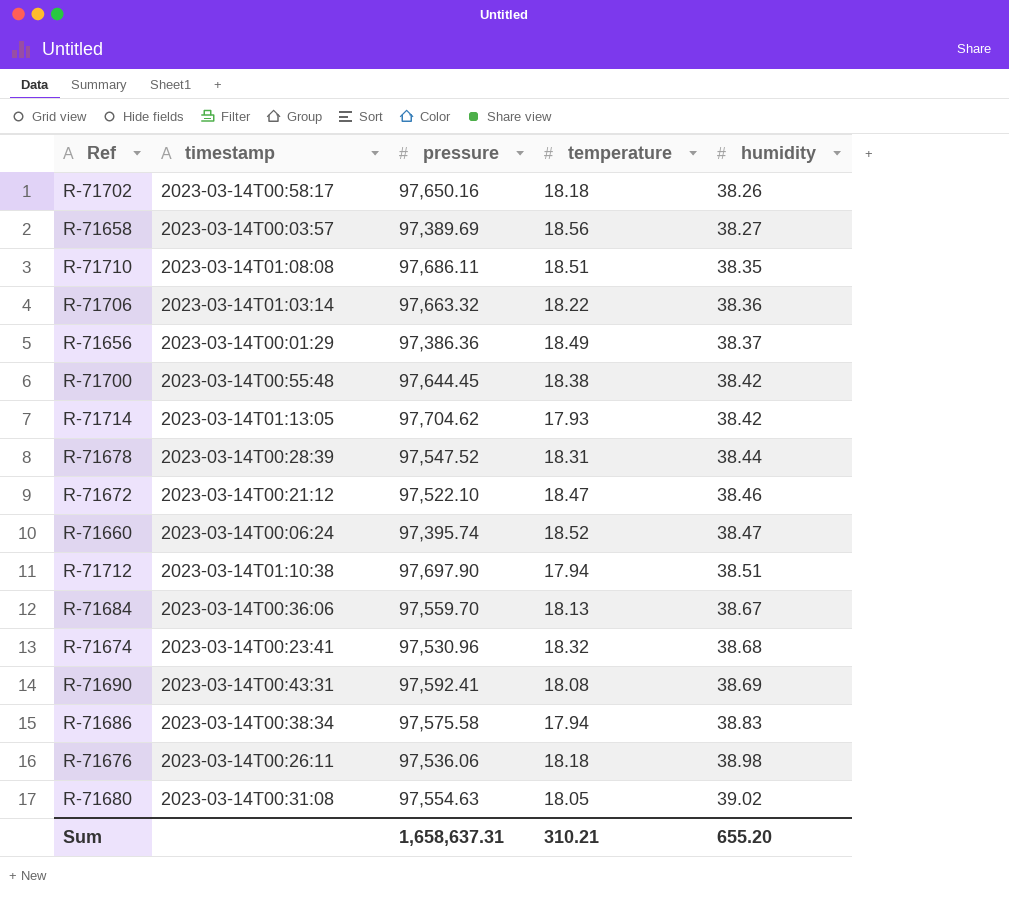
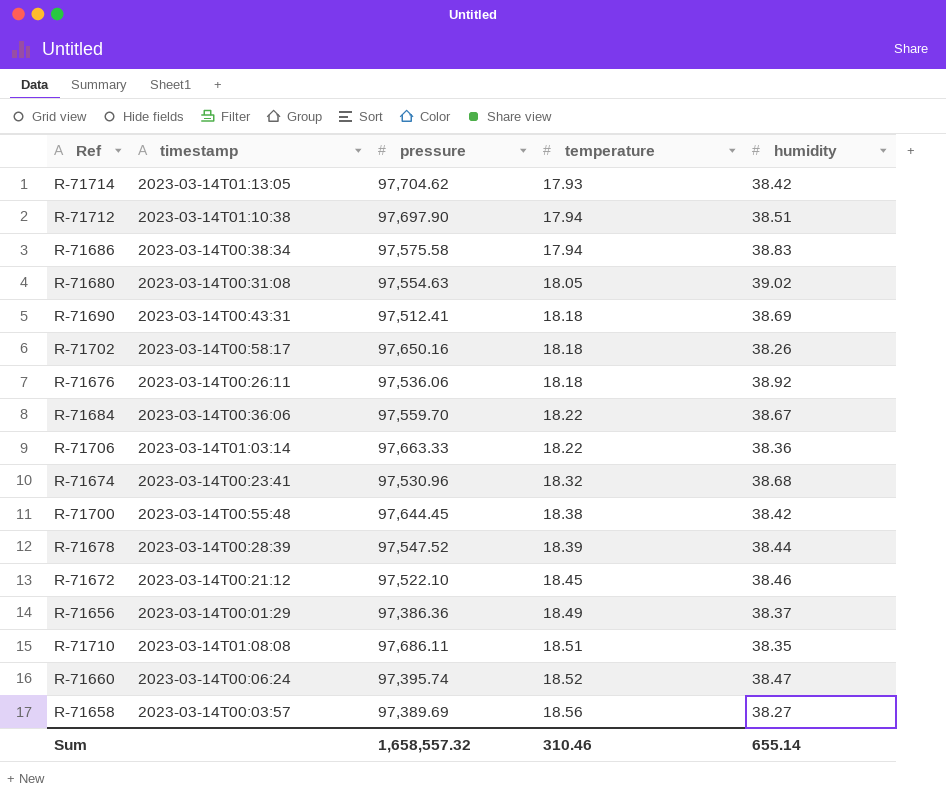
row order: humidity ascending -> temperature ascending
R-71690 | pressure: 97,592.41 -> 97,512.41
R-71690 | temperature: 18.08 -> 18.18
R-71676 | humidity: 38.98 -> 38.92
R-71684 | temperature: 18.13 -> 18.22
R-71706 | pressure: 97,663.32 -> 97,663.33
R-71678 | temperature: 18.31 -> 18.39
R-71672 | temperature: 18.47 -> 18.45
Sum | pressure: 1,658,637.31 -> 1,658,557.32
Sum | temperature: 310.21 -> 310.46
Sum | humidity: 655.20 -> 655.14

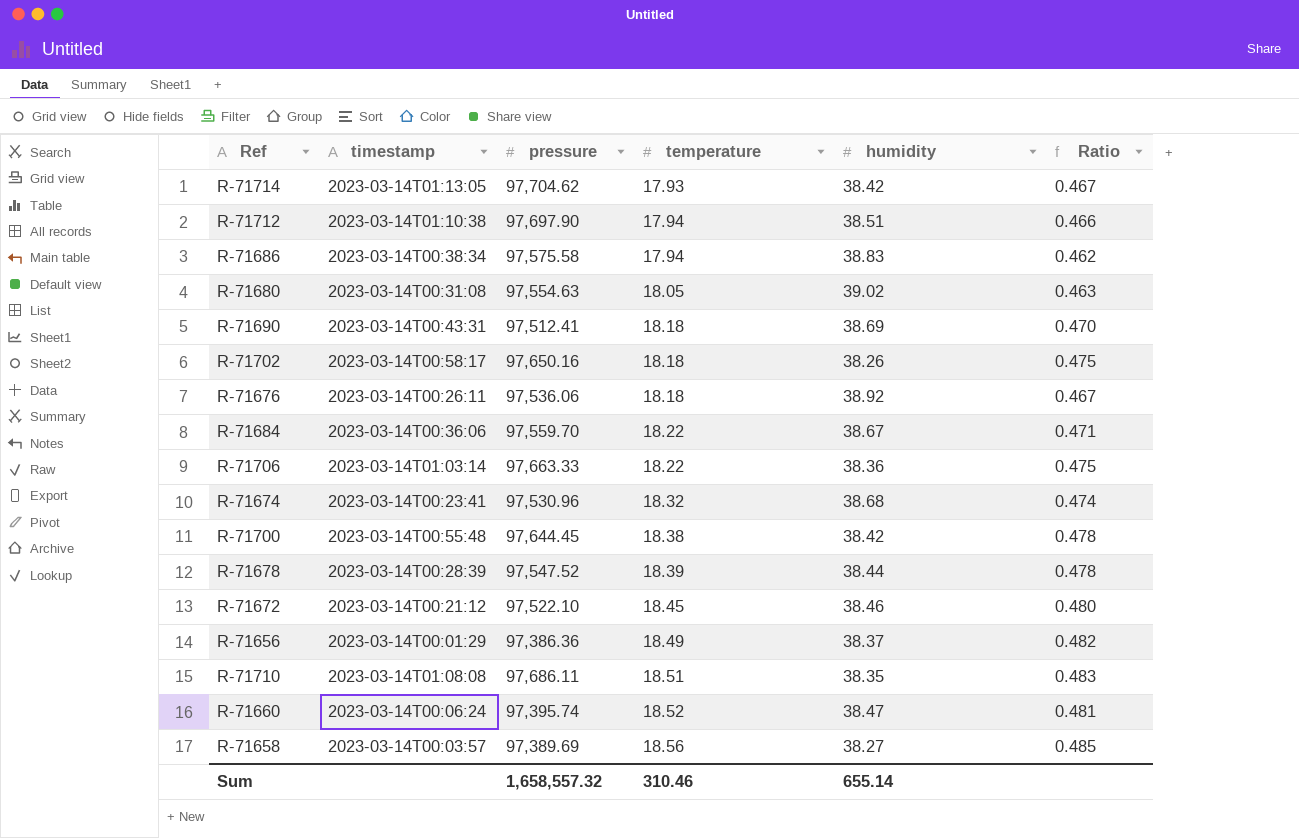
column Ratio | formula: none -> [temperature] / [humidity]

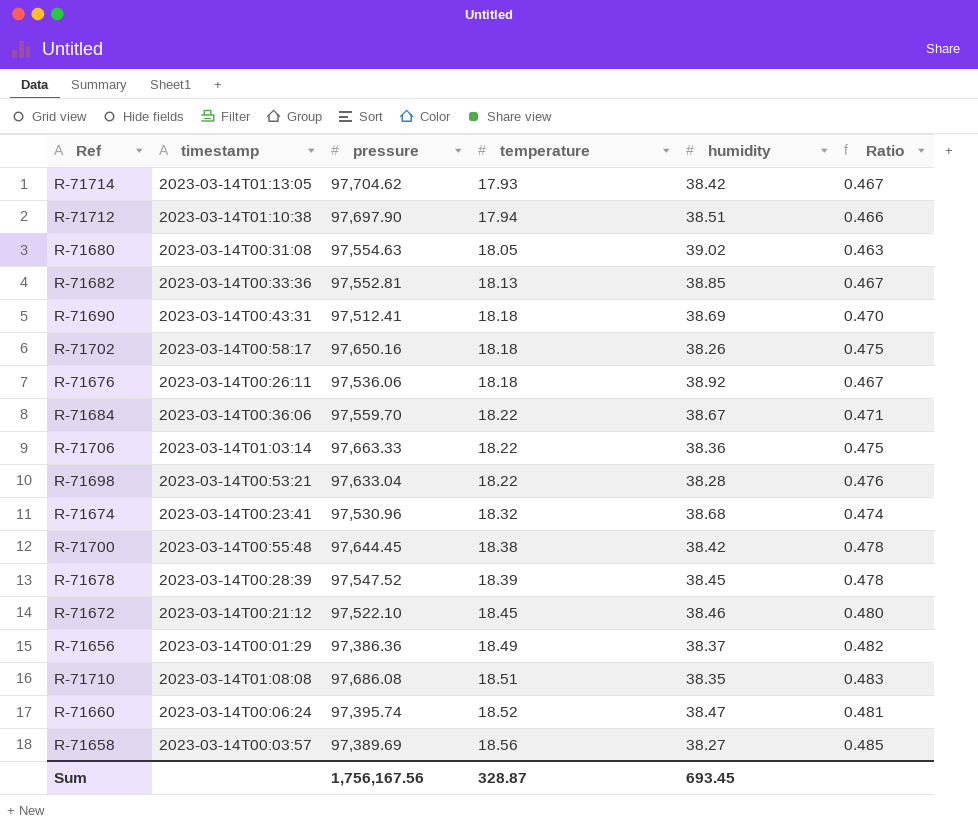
row R-71686: 2023-03-14T00:38:34 | 97,575.58 | 17.94 | 38.83 | 0.462 -> none
row R-71682: none -> 2023-03-14T00:33:36 | 97,552.81 | 18.13 | 38.85 | 0.467
row R-71698: none -> 2023-03-14T00:53:21 | 97,633.04 | 18.22 | 38.28 | 0.476
R-71678 | humidity: 38.44 -> 38.45
R-71710 | pressure: 97,686.11 -> 97,686.08
Sum | pressure: 1,658,557.32 -> 1,756,167.56
Sum | temperature: 310.46 -> 328.87
Sum | humidity: 655.14 -> 693.45

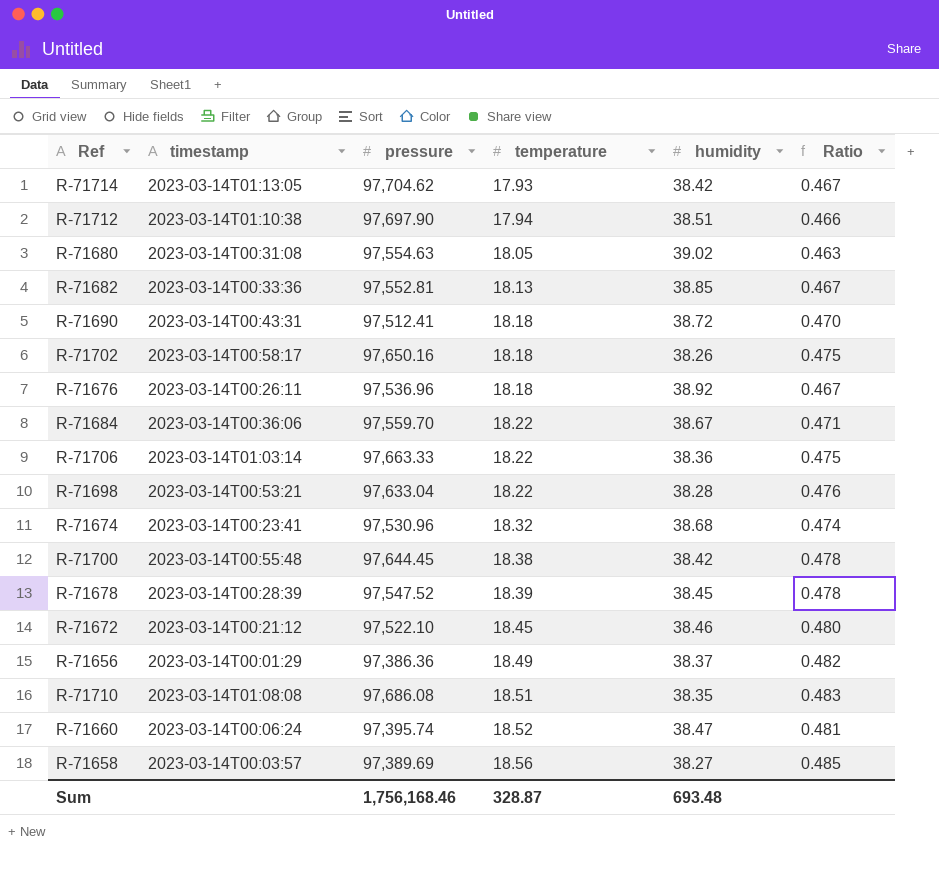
R-71690 | humidity: 38.69 -> 38.72
R-71676 | pressure: 97,536.06 -> 97,536.96
Sum | pressure: 1,756,167.56 -> 1,756,168.46
Sum | humidity: 693.45 -> 693.48

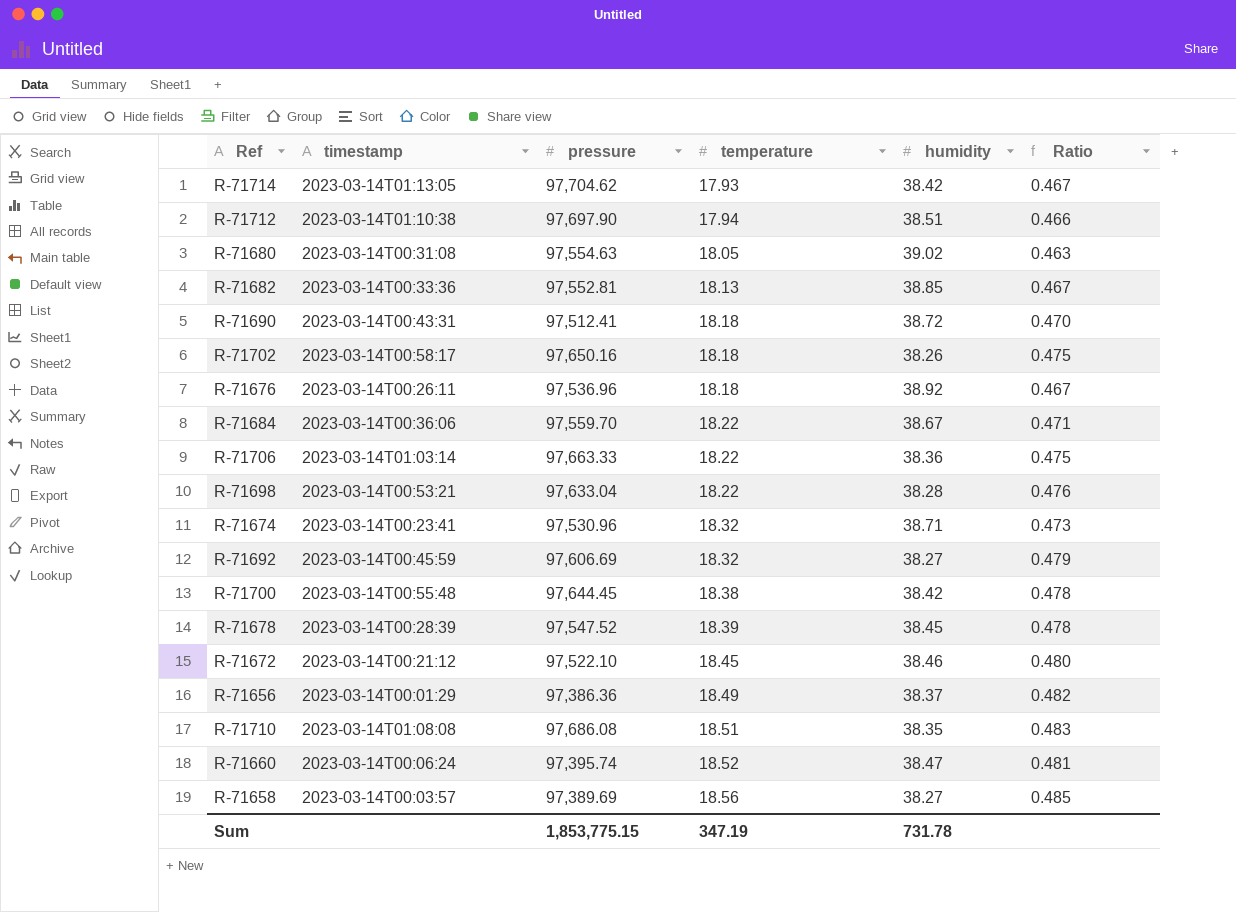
R-71674 | humidity: 38.68 -> 38.71
R-71674 | Ratio: 0.474 -> 0.473
row R-71692: none -> 2023-03-14T00:45:59 | 97,606.69 | 18.32 | 38.27 | 0.479
Sum | pressure: 1,756,168.46 -> 1,853,775.15
Sum | temperature: 328.87 -> 347.19
Sum | humidity: 693.48 -> 731.78

